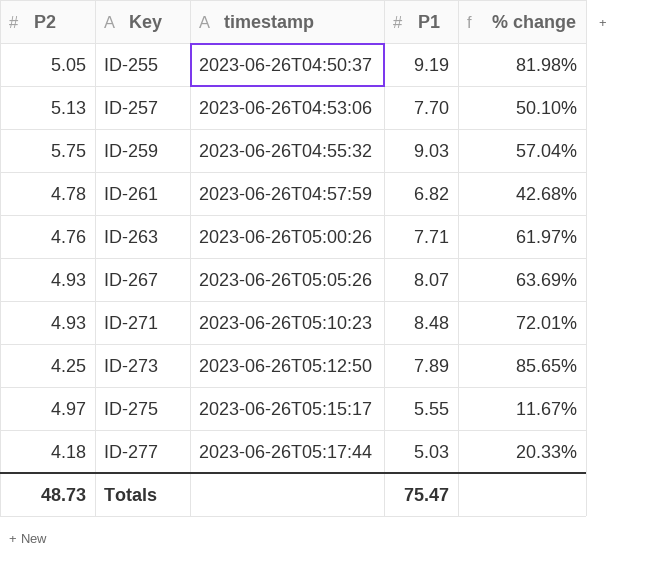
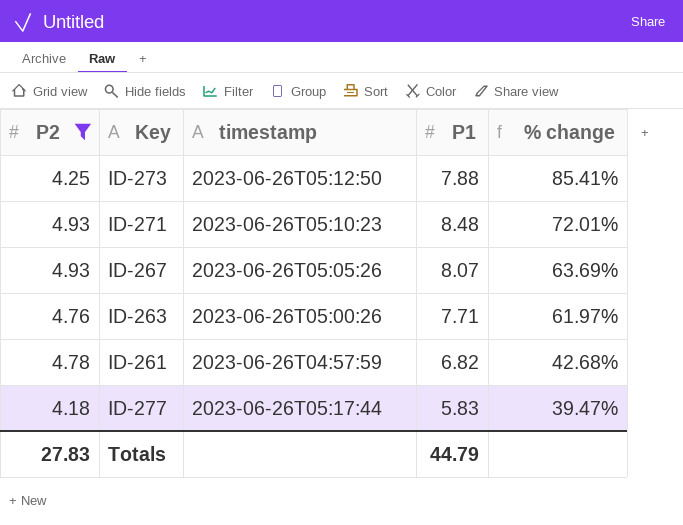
filter: none -> P2 <= 4.93
row order: Key ascending -> % change descending
ID-273 | P1: 7.89 -> 7.88
ID-273 | % change: 85.65% -> 85.41%
ID-277 | P1: 5.03 -> 5.83
ID-277 | % change: 20.33% -> 39.47%
Totals | P2: 48.73 -> 27.83
Totals | P1: 75.47 -> 44.79

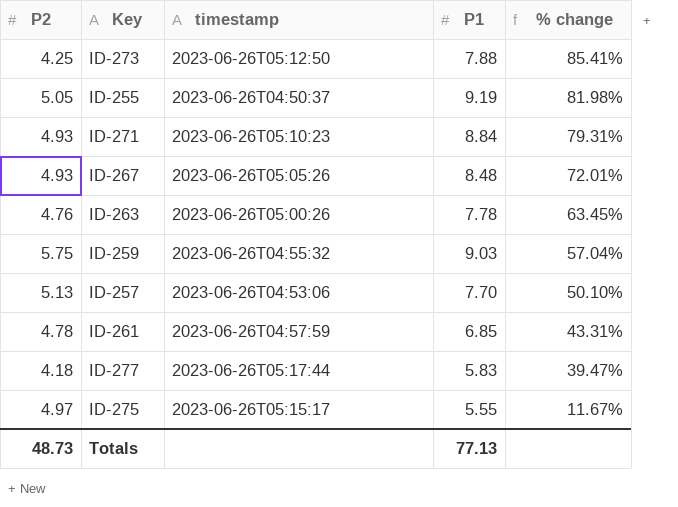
filter: P2 <= 4.93 -> none
ID-271 | P1: 8.48 -> 8.84
ID-271 | % change: 72.01% -> 79.31%
ID-267 | P1: 8.07 -> 8.48
ID-267 | % change: 63.69% -> 72.01%
ID-263 | P1: 7.71 -> 7.78
ID-263 | % change: 61.97% -> 63.45%
ID-261 | P1: 6.82 -> 6.85
ID-261 | % change: 42.68% -> 43.31%
Totals | P2: 27.83 -> 48.73
Totals | P1: 44.79 -> 77.13

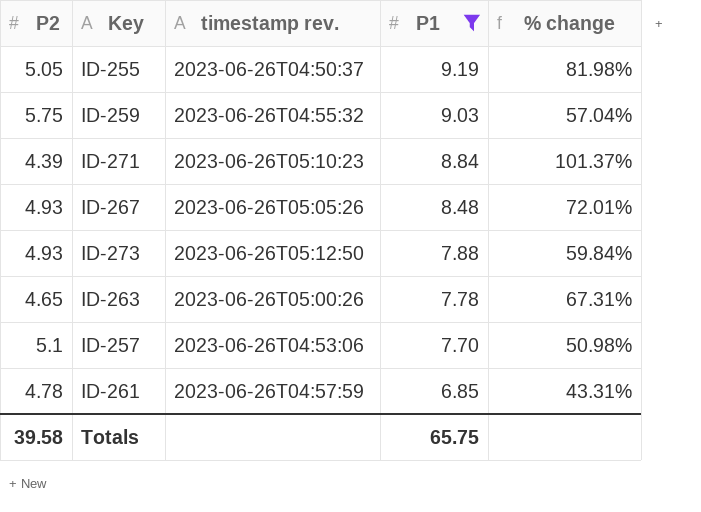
filter: none -> P1 >= 6.85
row order: % change descending -> P1 descending
column name: timestamp -> timestamp rev.
ID-271 | P2: 4.93 -> 4.39
ID-271 | % change: 79.31% -> 101.37%
ID-273 | P2: 4.25 -> 4.93
ID-273 | % change: 85.41% -> 59.84%
ID-263 | P2: 4.76 -> 4.65
ID-263 | % change: 63.45% -> 67.31%
ID-257 | P2: 5.13 -> 5.1
ID-257 | % change: 50.10% -> 50.98%
Totals | P2: 48.73 -> 39.58
Totals | P1: 77.13 -> 65.75

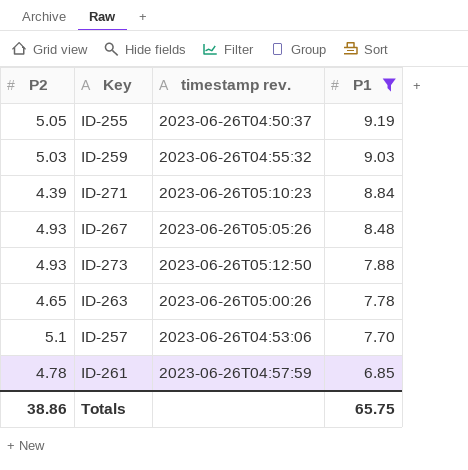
column % change | formula: ([P1] - [P2]) / [P2] -> none
ID-259 | P2: 5.75 -> 5.03
Totals | P2: 39.58 -> 38.86

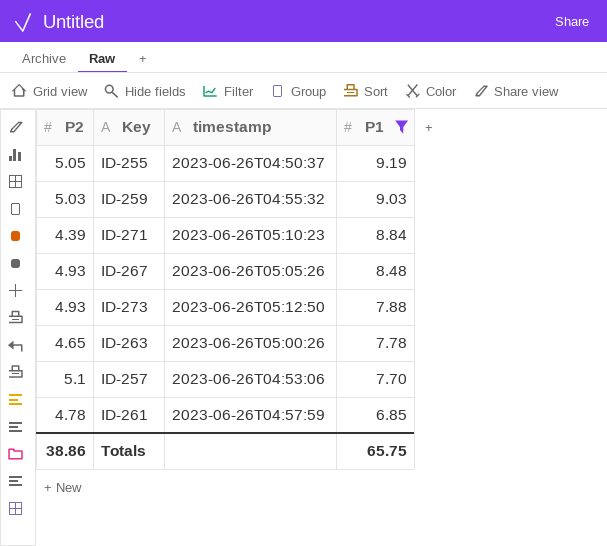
column name: timestamp rev. -> timestamp

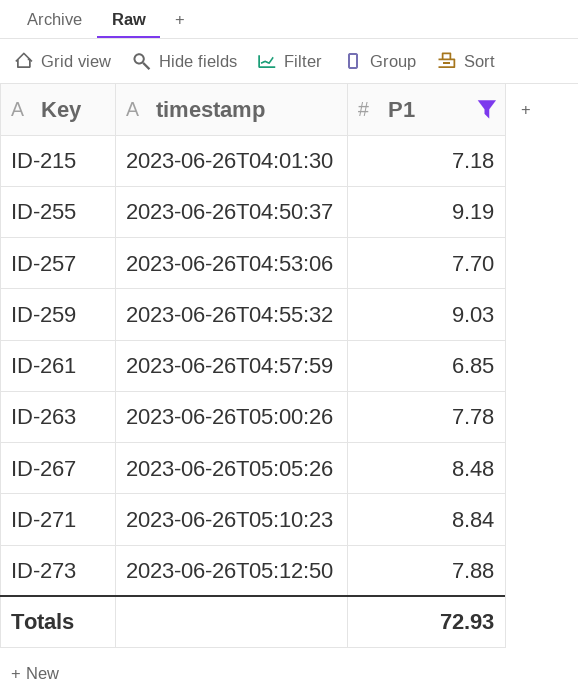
row order: P1 descending -> Key ascending
column P2 | position: 1 -> none
row ID-215: none -> 2023-06-26T04:01:30 | 7.18
Totals | P1: 65.75 -> 72.93

